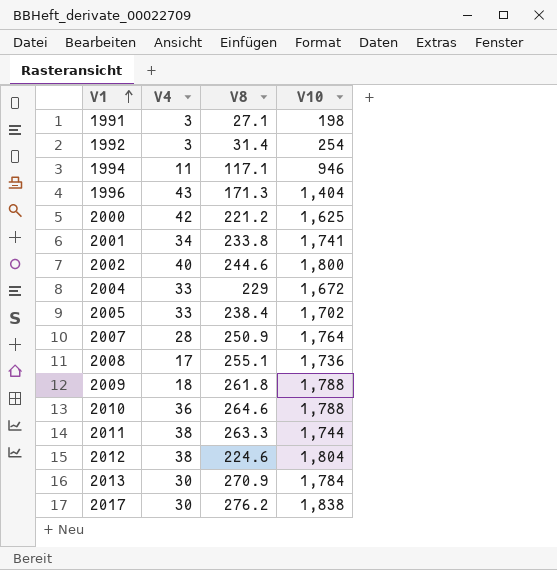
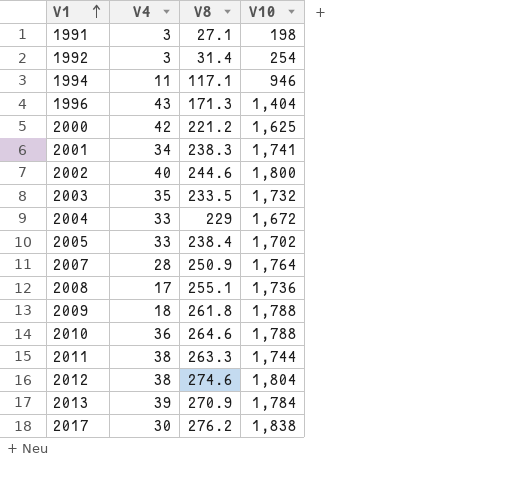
2001 | V8: 233.8 -> 238.3
row 2003: none -> 35 | 233.5 | 1,732
2012 | V8: 224.6 -> 274.6
2013 | V4: 30 -> 39

